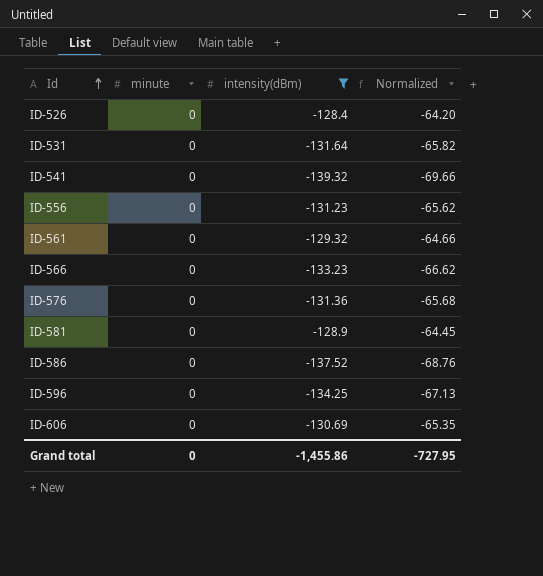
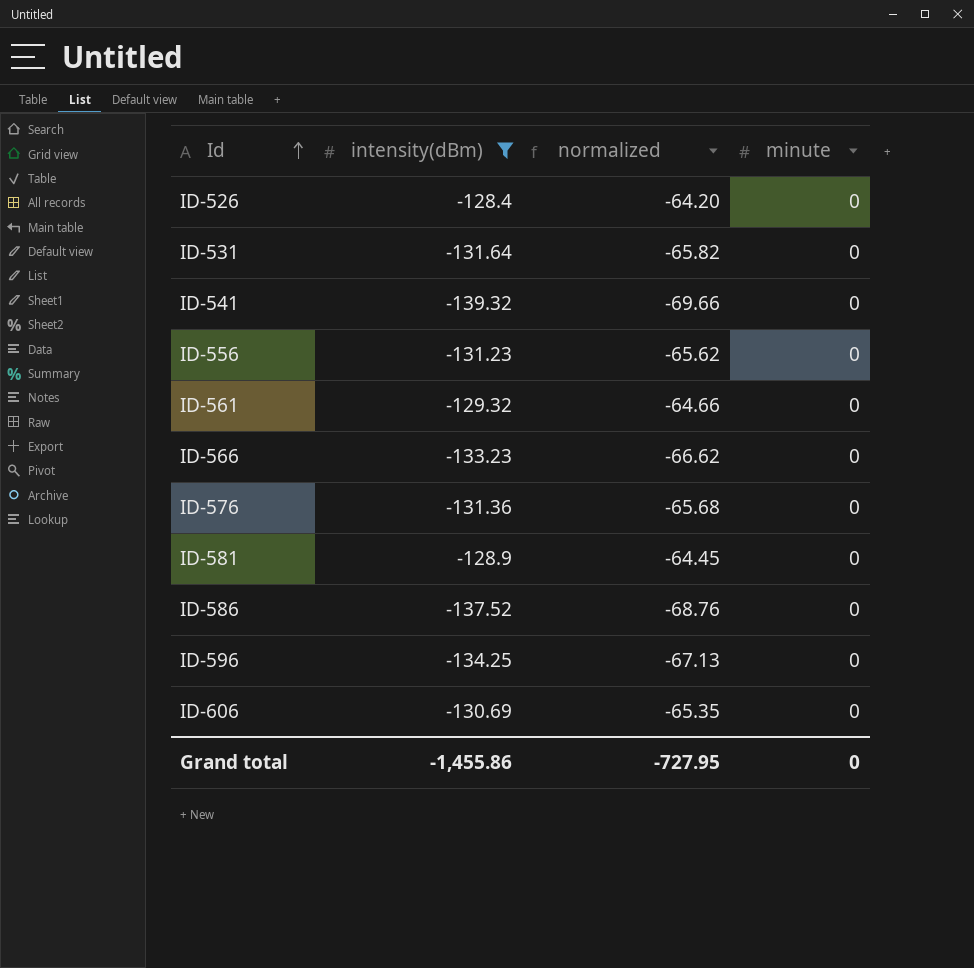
column name: Normalized -> normalized
column minute | position: 2 -> 4

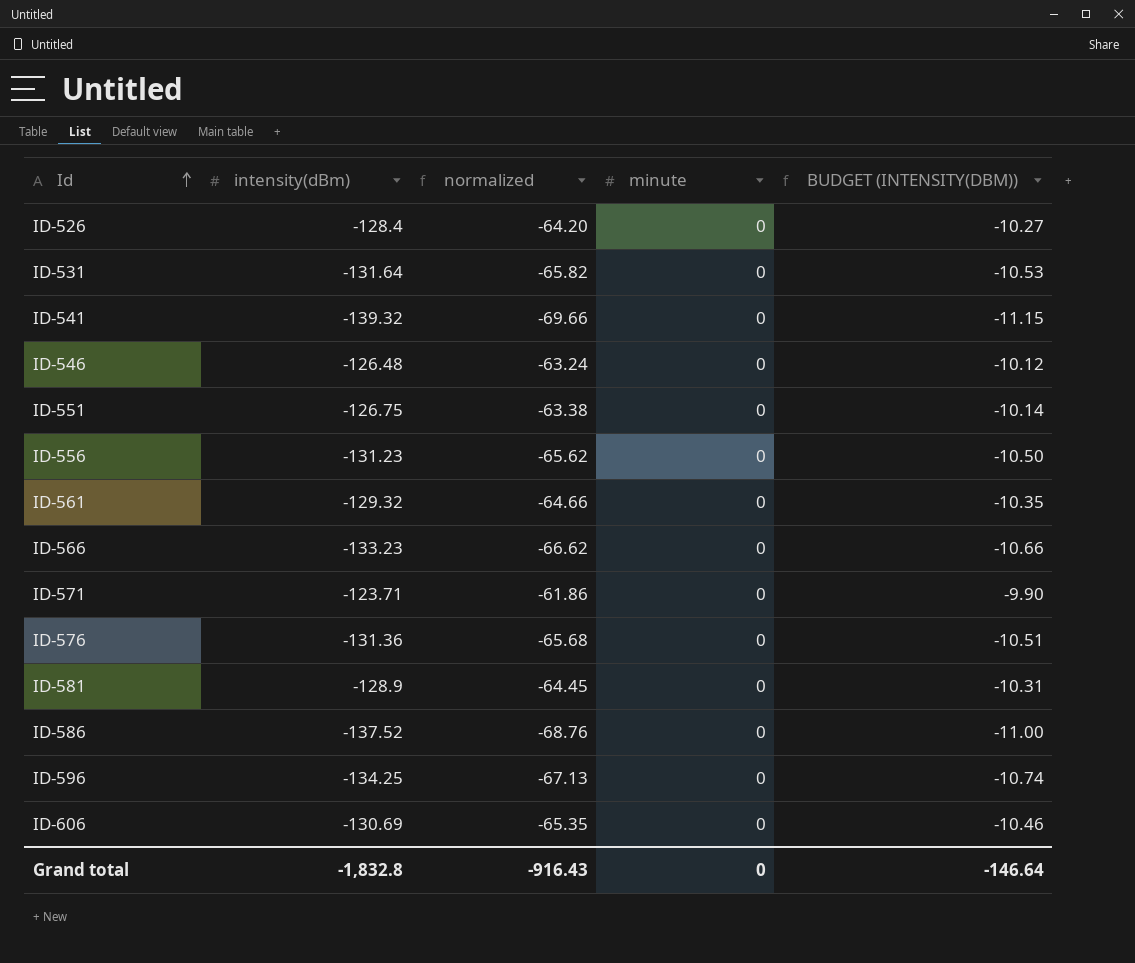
filter: intensity(dBm) <= -128.4 -> none
column BUDGET (INTENSITY(DBM)) | formula: none -> [intensity(dBm)] * 0.08
Grand total | intensity(dBm): -1,455.86 -> -1,832.8
Grand total | normalized: -727.95 -> -916.43

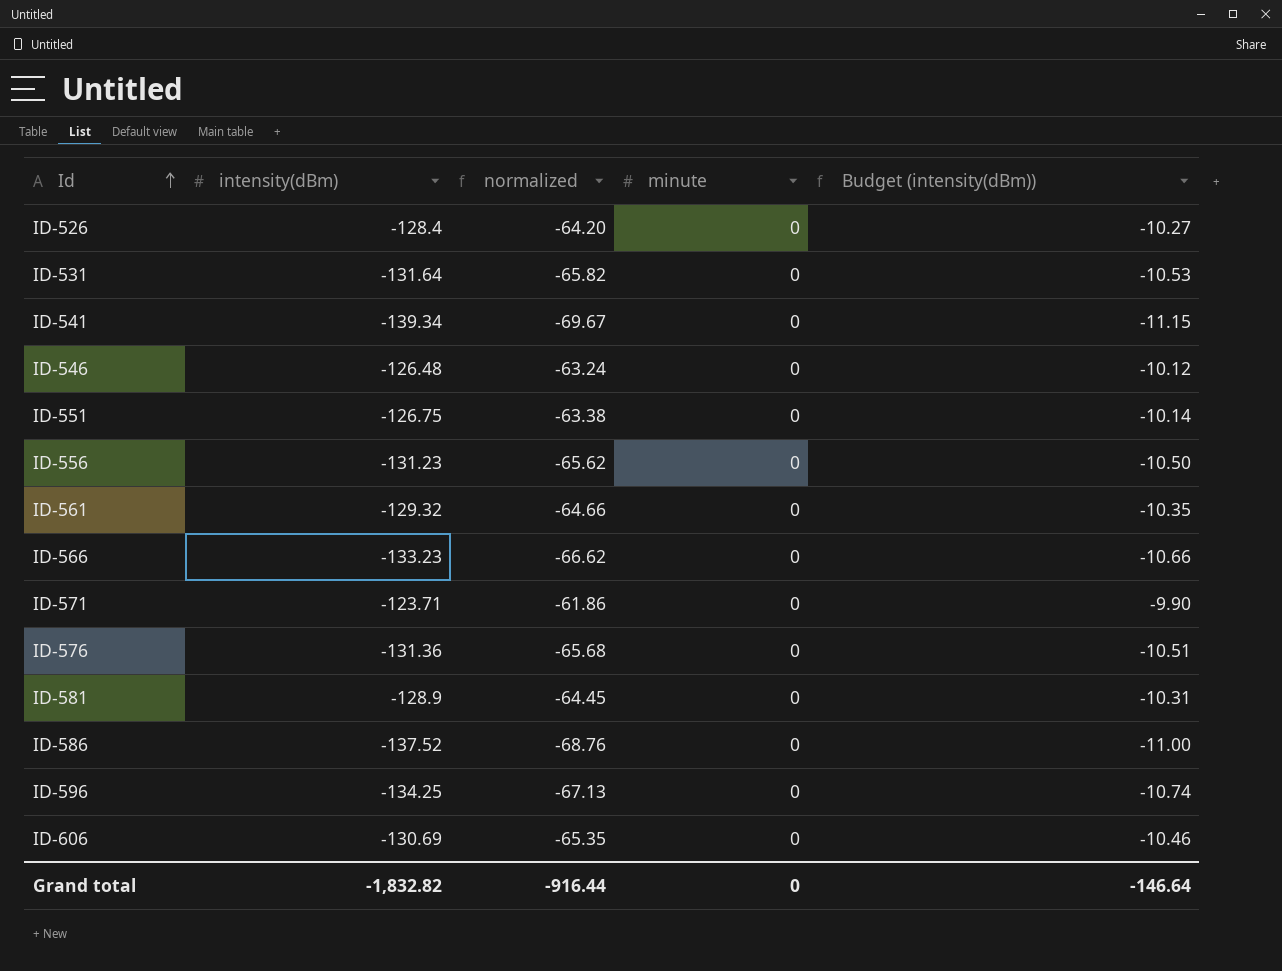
column name: BUDGET (INTENSITY(DBM)) -> Budget (intensity(dBm))
ID-541 | intensity(dBm): -139.32 -> -139.34
ID-541 | normalized: -69.66 -> -69.67
Grand total | intensity(dBm): -1,832.8 -> -1,832.82
Grand total | normalized: -916.43 -> -916.44

